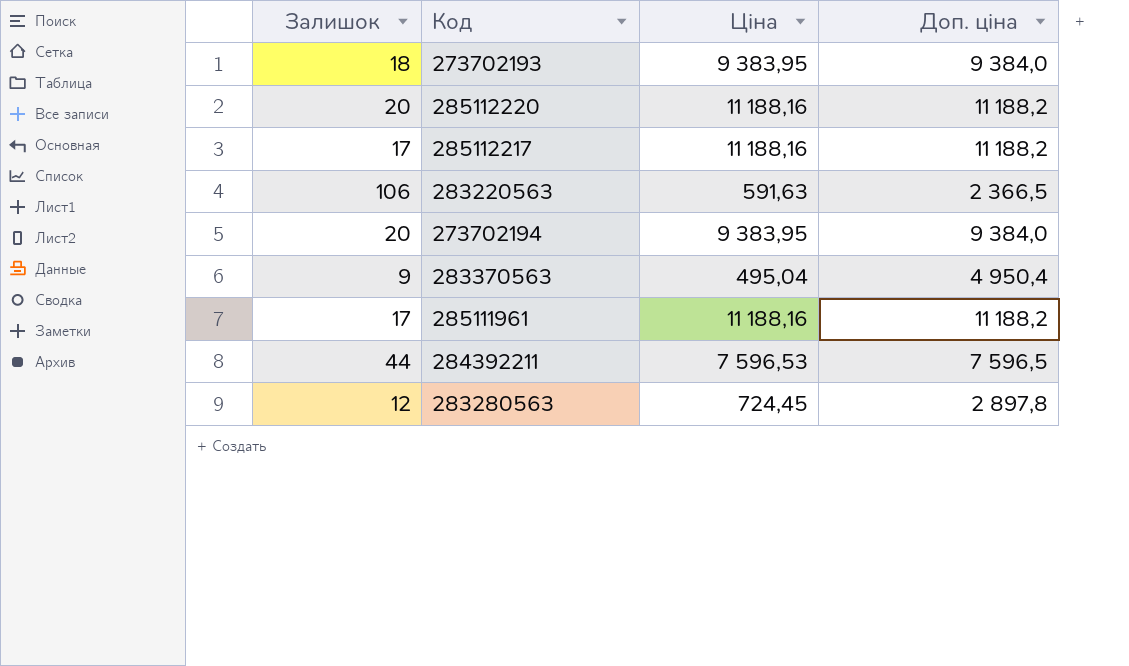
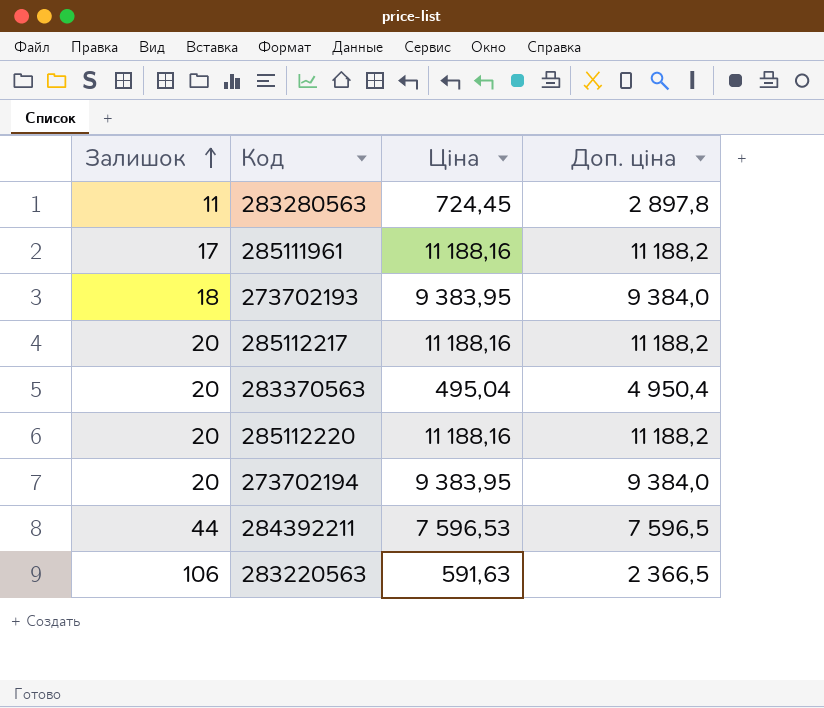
row order: none -> Залишок ascending
283280563 | Залишок: 12 -> 11
285112217 | Залишок: 17 -> 20
283370563 | Залишок: 9 -> 20

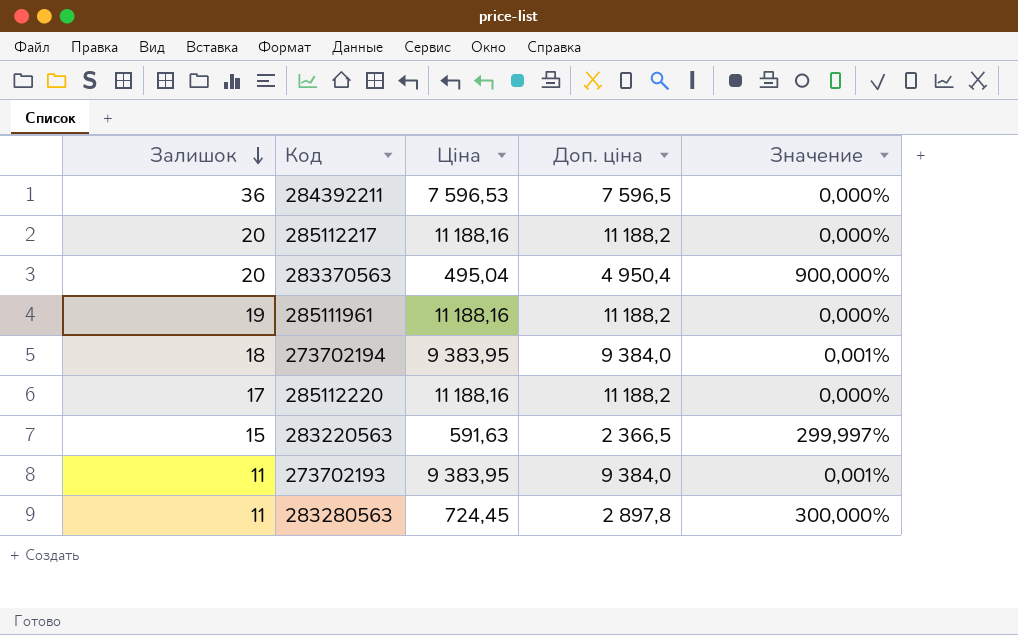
row order: Залишок ascending -> Залишок descending
column Значение | formula: none -> ([Доп. ціна] - [Ціна]) / [Ціна]
284392211 | Залишок: 44 -> 36
285111961 | Залишок: 17 -> 19
273702194 | Залишок: 20 -> 18
285112220 | Залишок: 20 -> 17
283220563 | Залишок: 106 -> 15
273702193 | Залишок: 18 -> 11

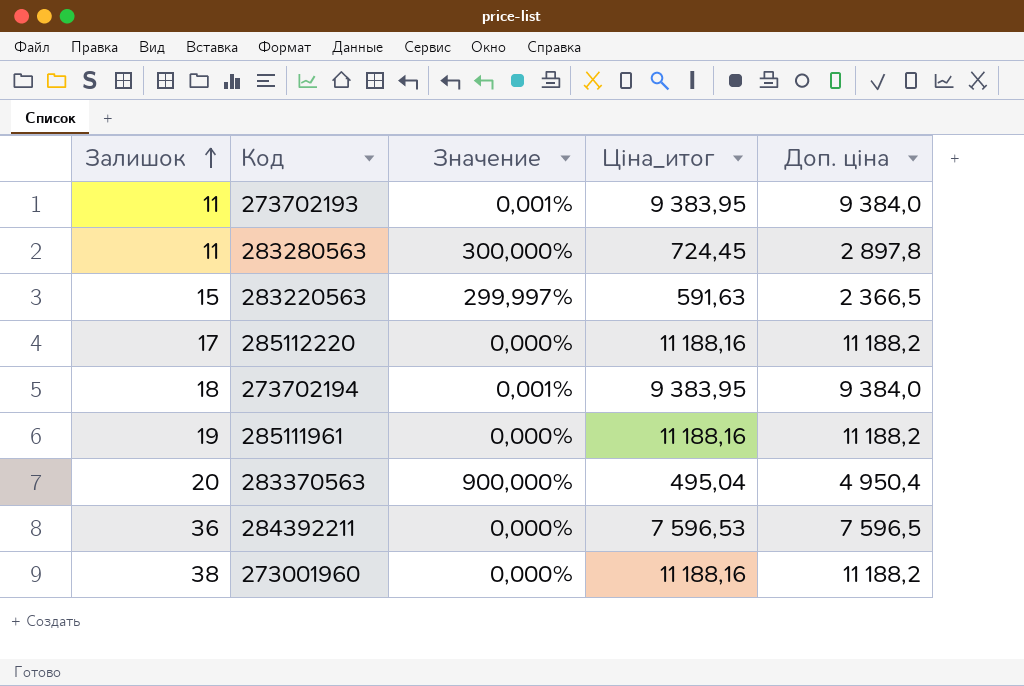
row order: Залишок descending -> Залишок ascending
column Значение | position: 5 -> 3
column name: Ціна -> Ціна_итог
row 285112217: 20 | 11 188,16 | 11 188,2 | 0,000% -> none
row 273001960: none -> 38 | 0,000% | 11 188,16 | 11 188,2

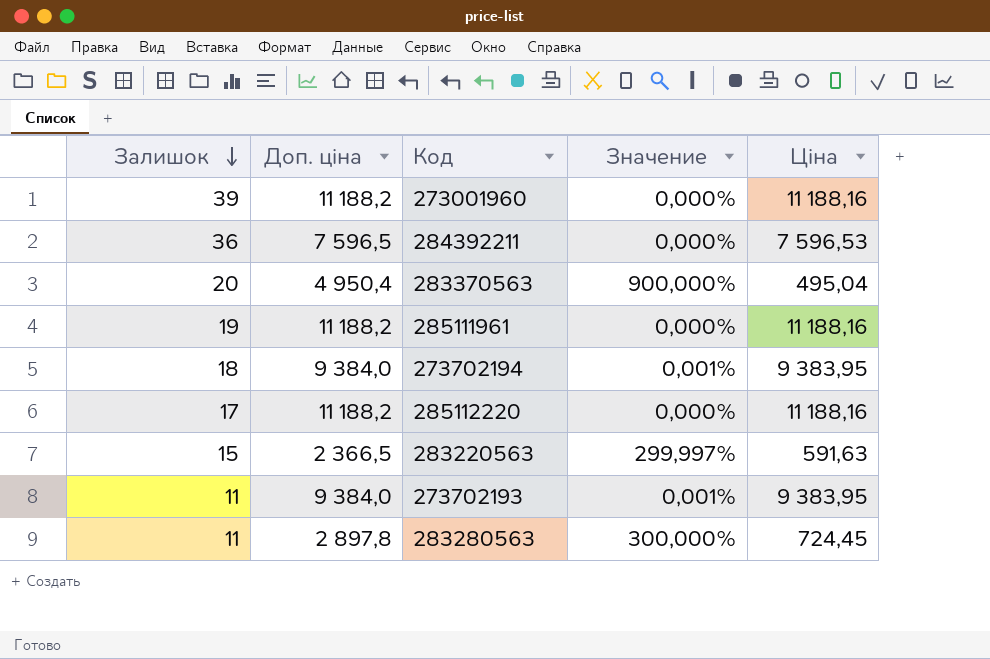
row order: Залишок ascending -> Залишок descending
column Доп. ціна | position: 5 -> 2
column name: Ціна_итог -> Ціна
273001960 | Залишок: 38 -> 39

